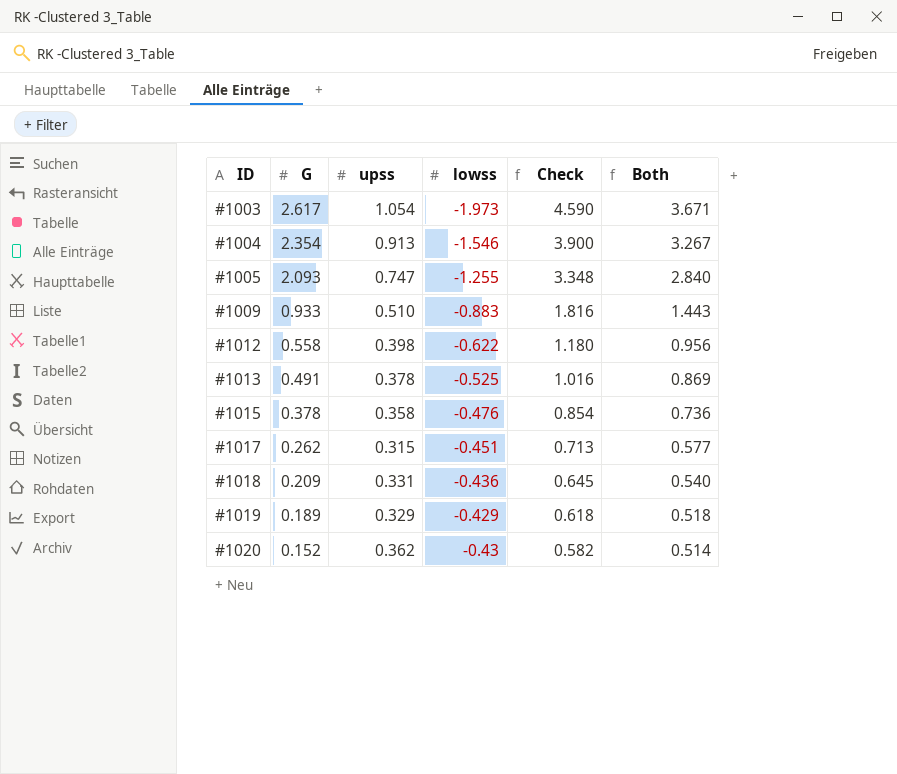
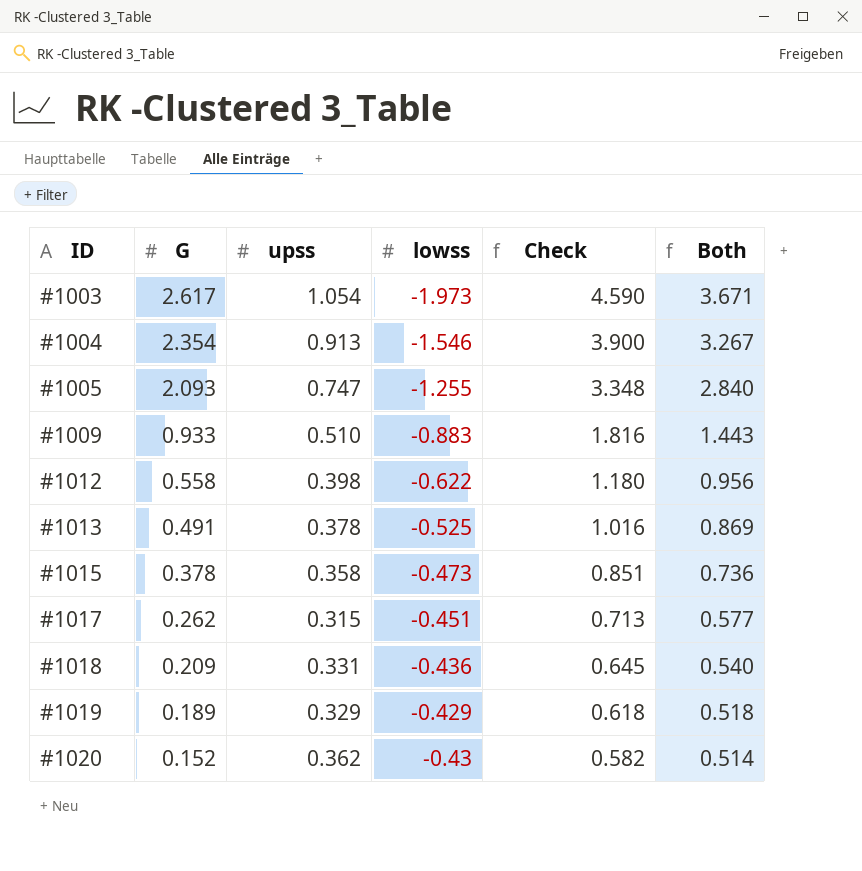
#1015 | lowss: -0.476 -> -0.473
#1015 | Check: 0.854 -> 0.851

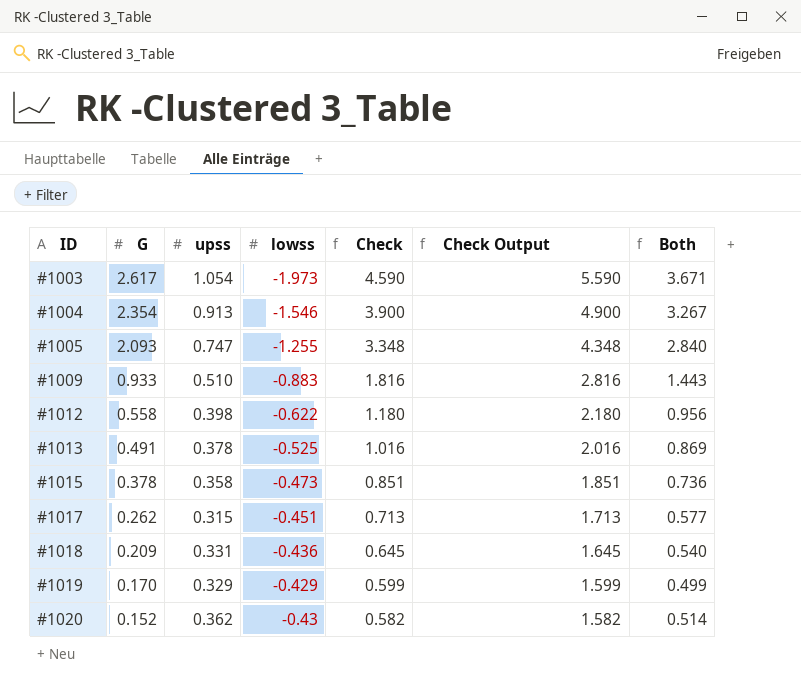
column Check Output | formula: none -> [Check] + 1
#1019 | G: 0.189 -> 0.170
#1019 | Check: 0.618 -> 0.599
#1019 | Both: 0.518 -> 0.499

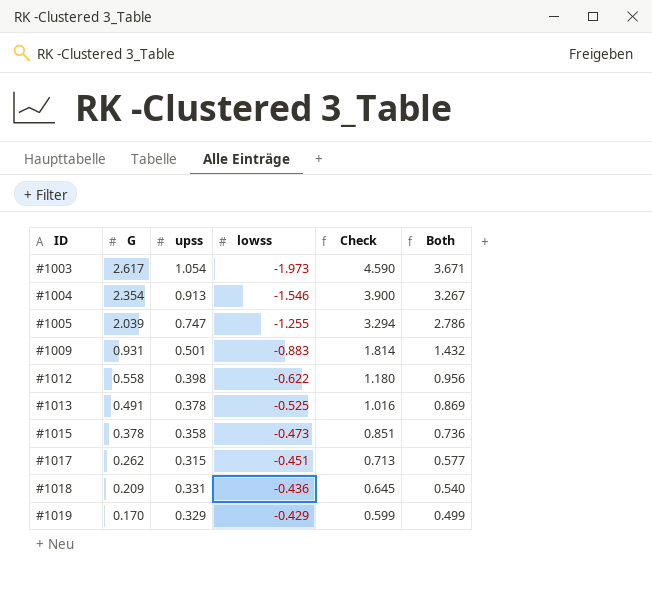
column Check Output | formula: [Check] + 1 -> none
row #1020: 0.152 | 0.362 | -0.43 | 0.582 | 1.582 | 0.514 -> none
#1005 | G: 2.093 -> 2.039
#1005 | Check: 3.348 -> 3.294
#1005 | Both: 2.840 -> 2.786
#1009 | G: 0.933 -> 0.931
#1009 | upss: 0.510 -> 0.501
#1009 | Check: 1.816 -> 1.814
#1009 | Both: 1.443 -> 1.432

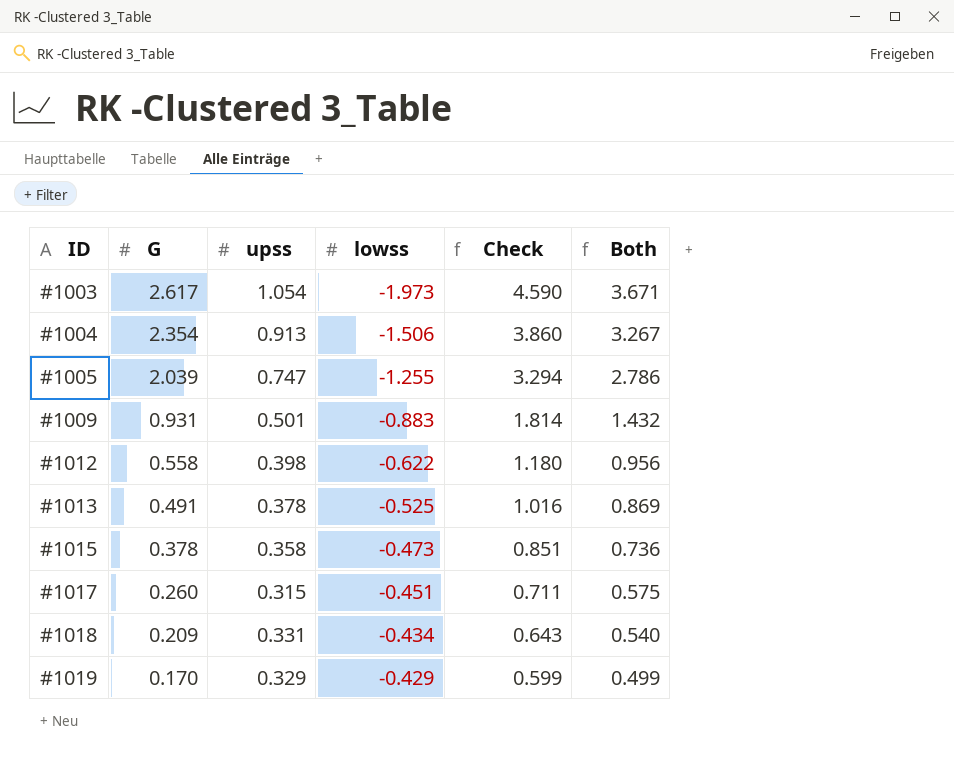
#1004 | lowss: -1.546 -> -1.506
#1004 | Check: 3.900 -> 3.860
#1017 | G: 0.262 -> 0.260
#1017 | Check: 0.713 -> 0.711
#1017 | Both: 0.577 -> 0.575
#1018 | lowss: -0.436 -> -0.434
#1018 | Check: 0.645 -> 0.643

